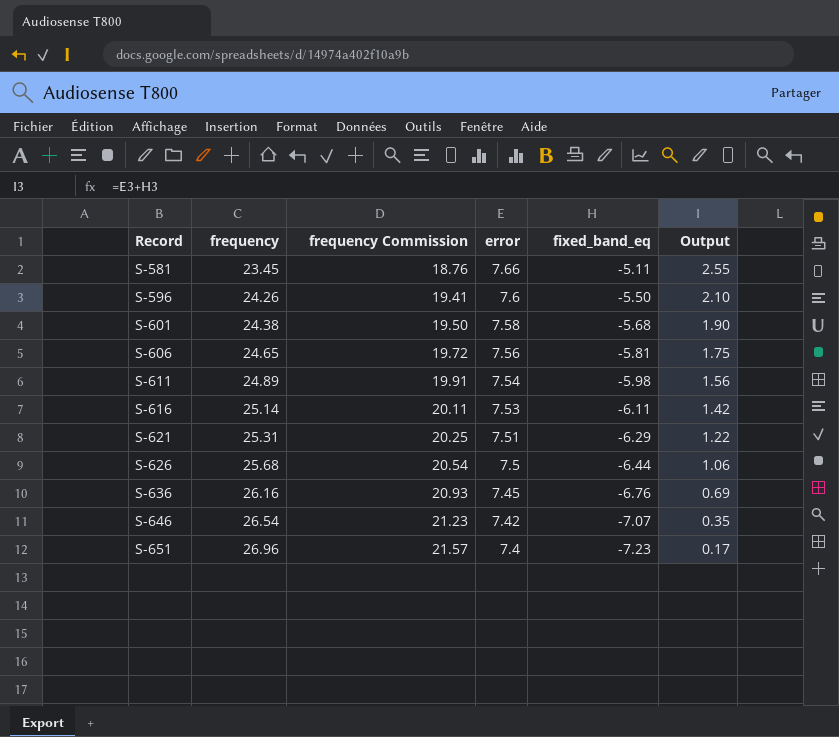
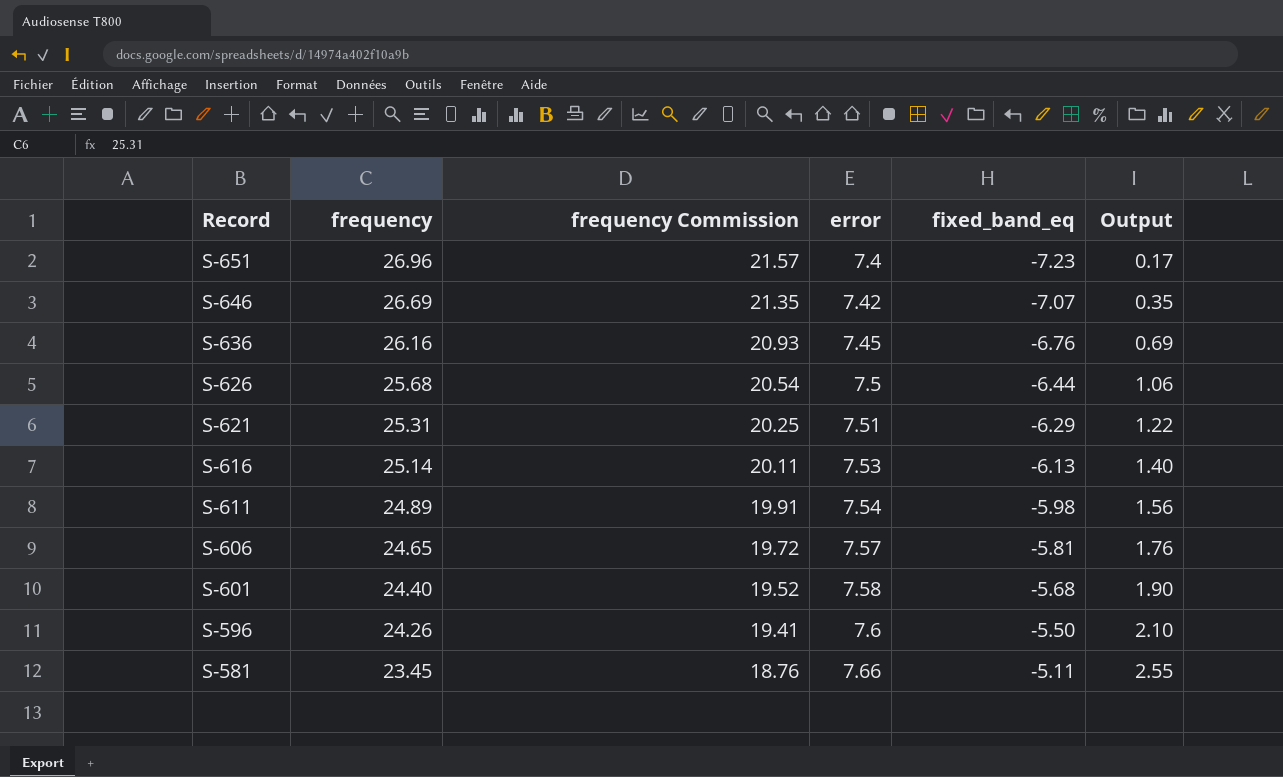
row order: Record ascending -> Record descending
S-646 | frequency: 26.54 -> 26.69
S-646 | frequency Commission: 21.23 -> 21.35
S-616 | fixed_band_eq: -6.11 -> -6.13
S-616 | Output: 1.42 -> 1.40
S-606 | error: 7.56 -> 7.57
S-606 | Output: 1.75 -> 1.76
S-601 | frequency: 24.38 -> 24.40
S-601 | frequency Commission: 19.50 -> 19.52

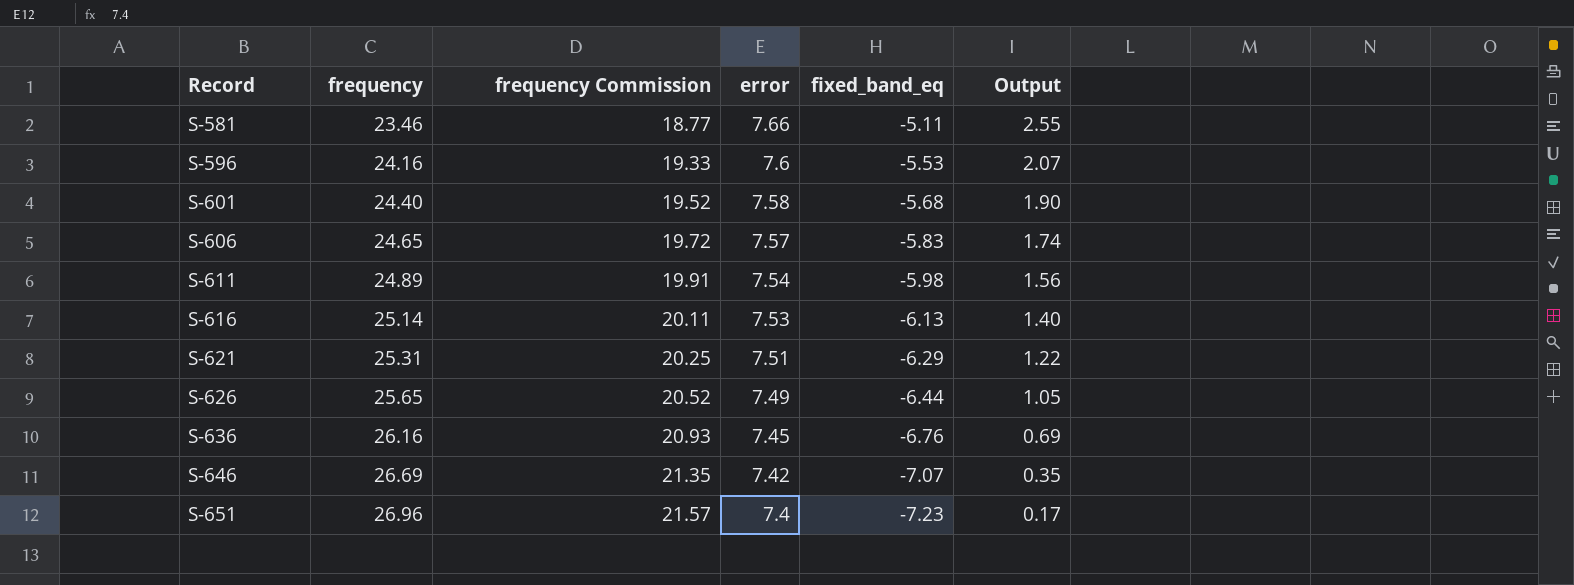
row order: Record descending -> Record ascending
S-581 | frequency: 23.45 -> 23.46
S-581 | frequency Commission: 18.76 -> 18.77
S-596 | frequency: 24.26 -> 24.16
S-596 | frequency Commission: 19.41 -> 19.33
S-596 | fixed_band_eq: -5.50 -> -5.53
S-596 | Output: 2.10 -> 2.07
S-606 | fixed_band_eq: -5.81 -> -5.83
S-606 | Output: 1.76 -> 1.74
S-626 | frequency: 25.68 -> 25.65
S-626 | frequency Commission: 20.54 -> 20.52
S-626 | error: 7.5 -> 7.49
S-626 | Output: 1.06 -> 1.05

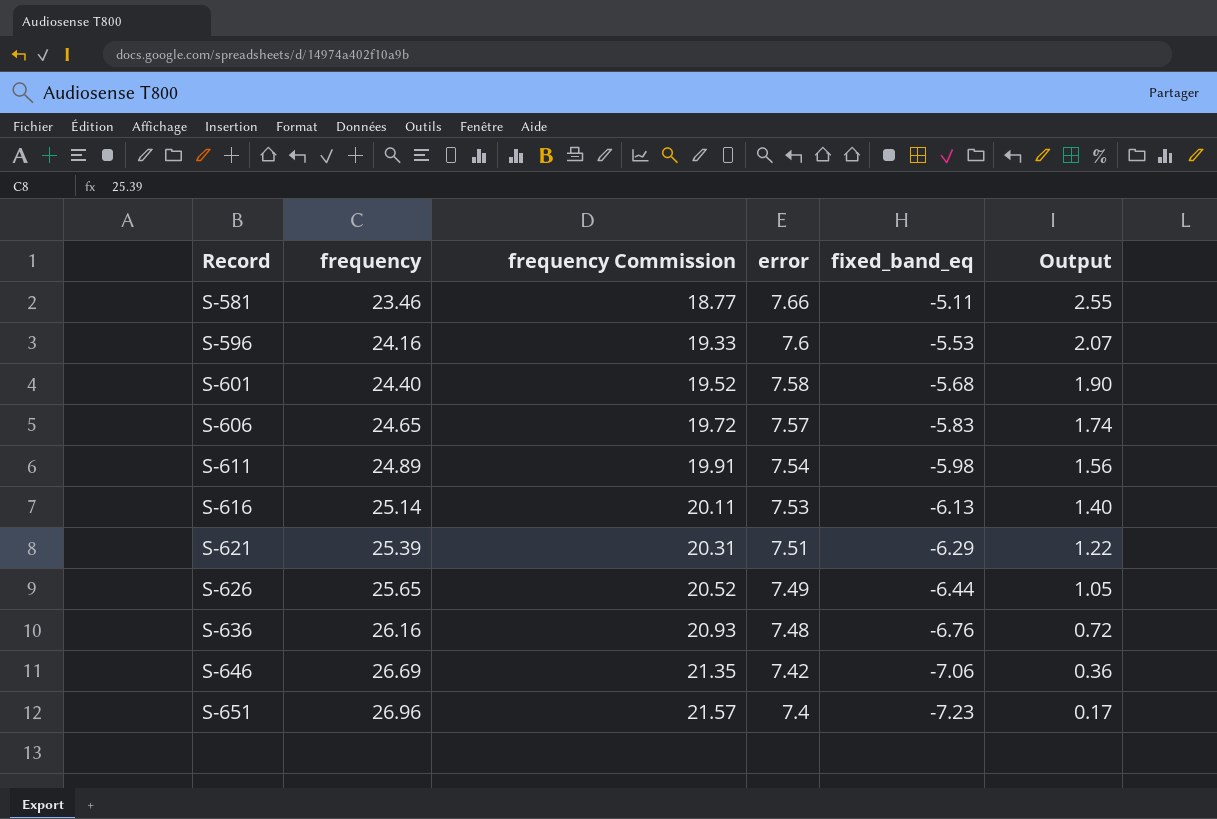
S-621 | frequency: 25.31 -> 25.39
S-621 | frequency Commission: 20.25 -> 20.31
S-636 | error: 7.45 -> 7.48
S-636 | Output: 0.69 -> 0.72
S-646 | fixed_band_eq: -7.07 -> -7.06
S-646 | Output: 0.35 -> 0.36

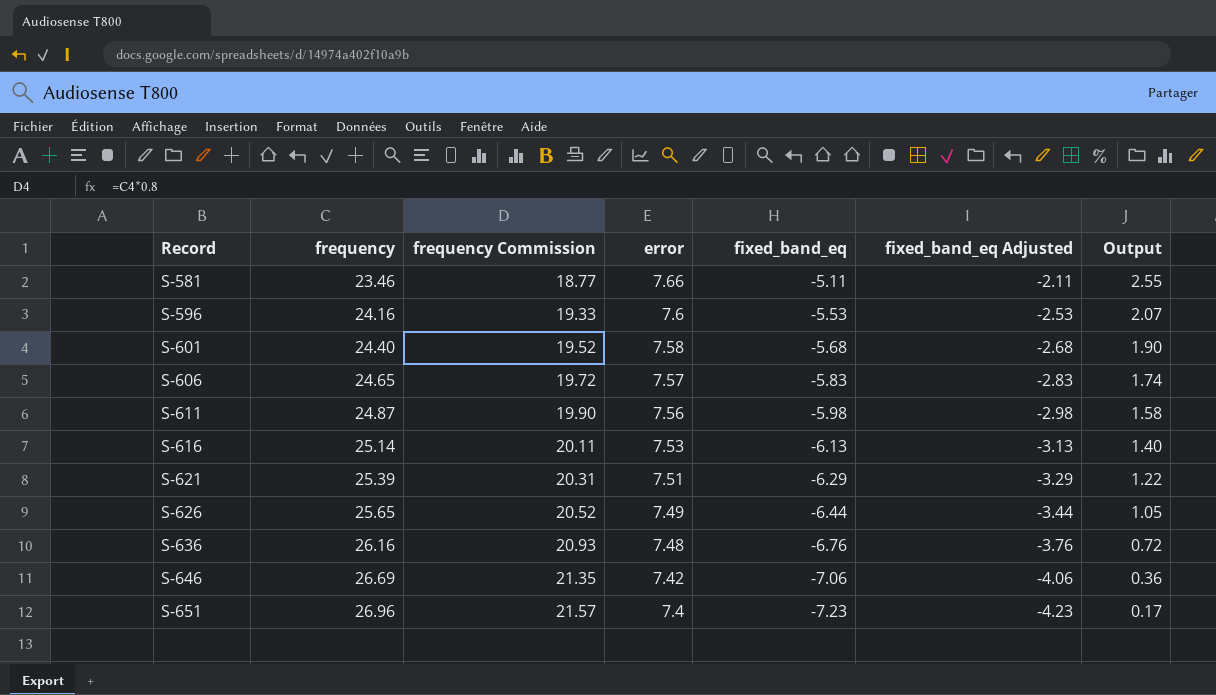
column fixed_band_eq Adjusted | formula: none -> [fixed_band_eq] + 3
S-611 | frequency: 24.89 -> 24.87
S-611 | frequency Commission: 19.91 -> 19.90
S-611 | error: 7.54 -> 7.56
S-611 | Output: 1.56 -> 1.58

